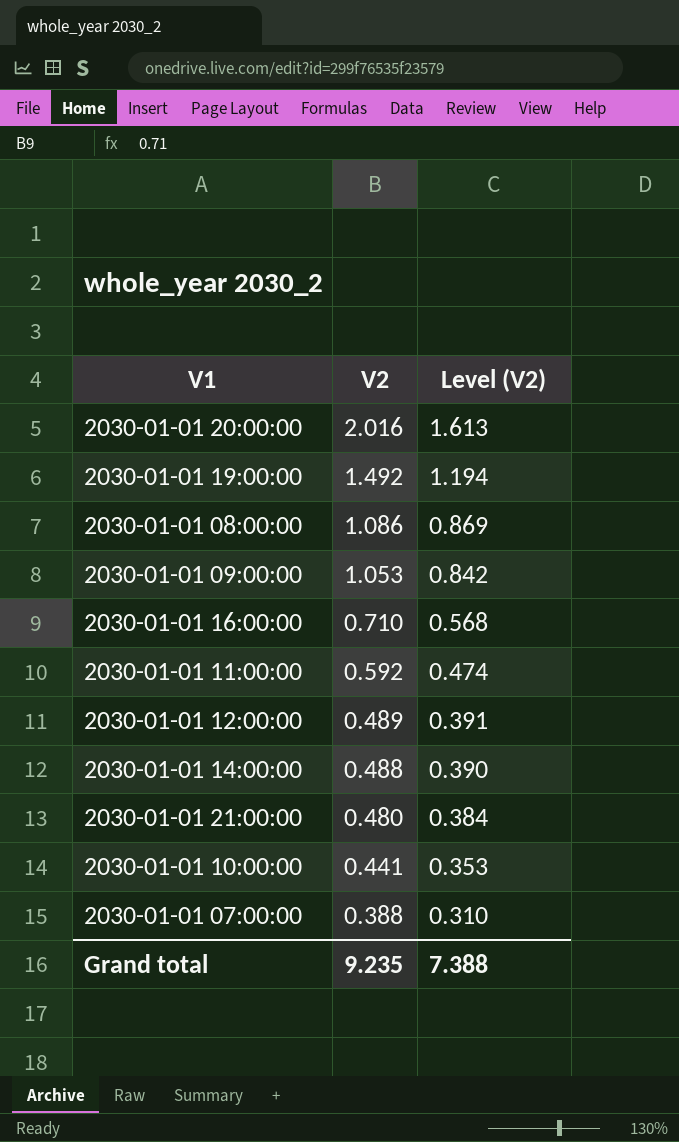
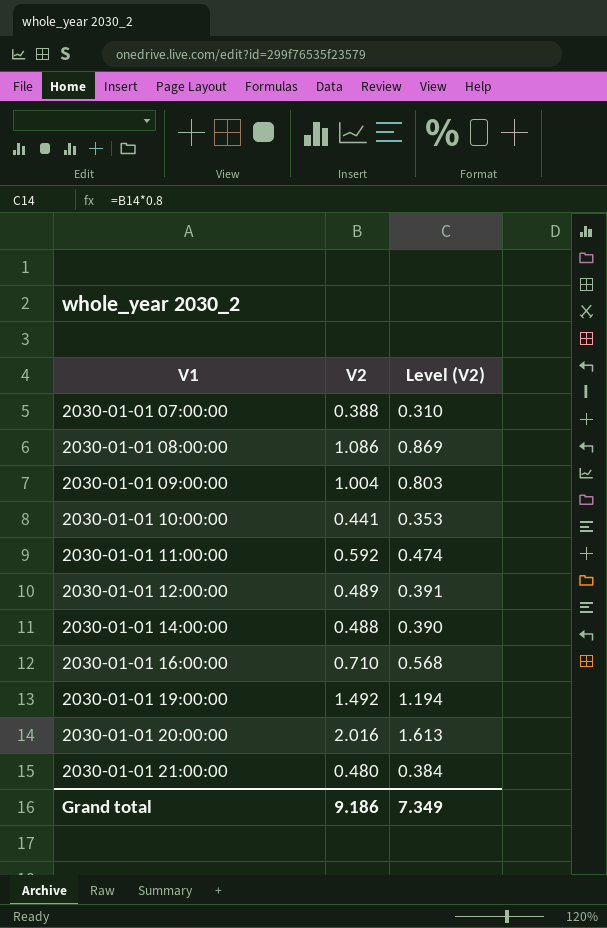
row order: V2 descending -> V1 ascending
2030-01-01 09:00:00 | V2: 1.053 -> 1.004
2030-01-01 09:00:00 | Level (V2): 0.842 -> 0.803
Grand total | V2: 9.235 -> 9.186
Grand total | Level (V2): 7.388 -> 7.349

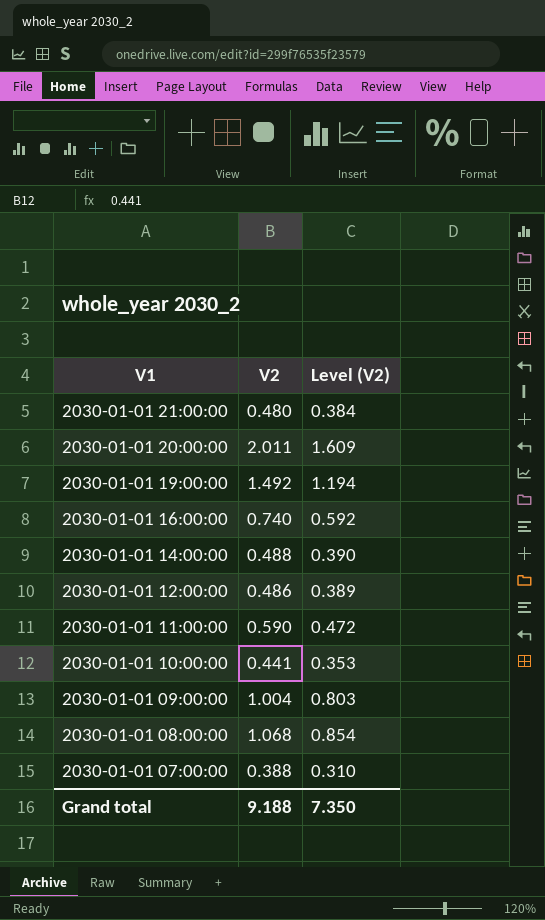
row order: V1 ascending -> V1 descending
2030-01-01 20:00:00 | V2: 2.016 -> 2.011
2030-01-01 20:00:00 | Level (V2): 1.613 -> 1.609
2030-01-01 16:00:00 | V2: 0.710 -> 0.740
2030-01-01 16:00:00 | Level (V2): 0.568 -> 0.592
2030-01-01 12:00:00 | V2: 0.489 -> 0.486
2030-01-01 12:00:00 | Level (V2): 0.391 -> 0.389
2030-01-01 11:00:00 | V2: 0.592 -> 0.590
2030-01-01 11:00:00 | Level (V2): 0.474 -> 0.472
2030-01-01 08:00:00 | V2: 1.086 -> 1.068
2030-01-01 08:00:00 | Level (V2): 0.869 -> 0.854
Grand total | V2: 9.186 -> 9.188
Grand total | Level (V2): 7.349 -> 7.350

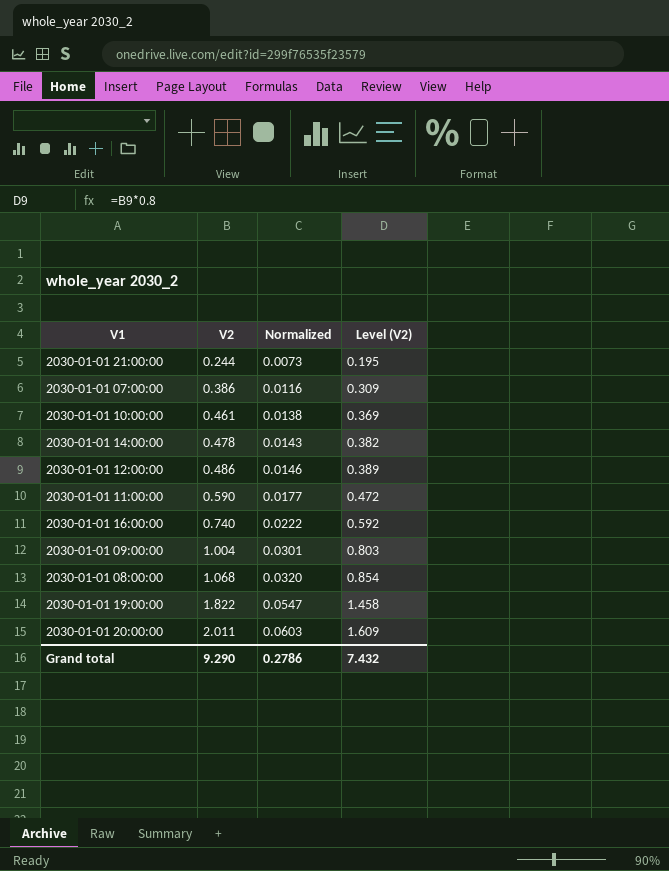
row order: V1 descending -> V2 ascending
column Normalized | formula: none -> [V2] * 0.03
2030-01-01 21:00:00 | V2: 0.480 -> 0.244
2030-01-01 21:00:00 | Level (V2): 0.384 -> 0.195
2030-01-01 07:00:00 | V2: 0.388 -> 0.386
2030-01-01 07:00:00 | Level (V2): 0.310 -> 0.309
2030-01-01 10:00:00 | V2: 0.441 -> 0.461
2030-01-01 10:00:00 | Level (V2): 0.353 -> 0.369
2030-01-01 14:00:00 | V2: 0.488 -> 0.478
2030-01-01 14:00:00 | Level (V2): 0.390 -> 0.382
2030-01-01 19:00:00 | V2: 1.492 -> 1.822
2030-01-01 19:00:00 | Level (V2): 1.194 -> 1.458
Grand total | V2: 9.188 -> 9.290
Grand total | Level (V2): 7.350 -> 7.432

